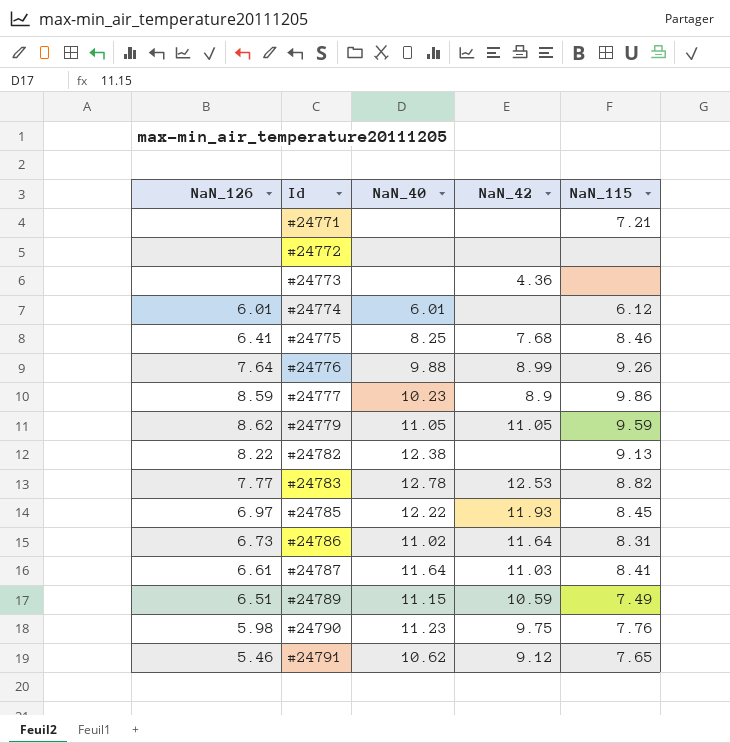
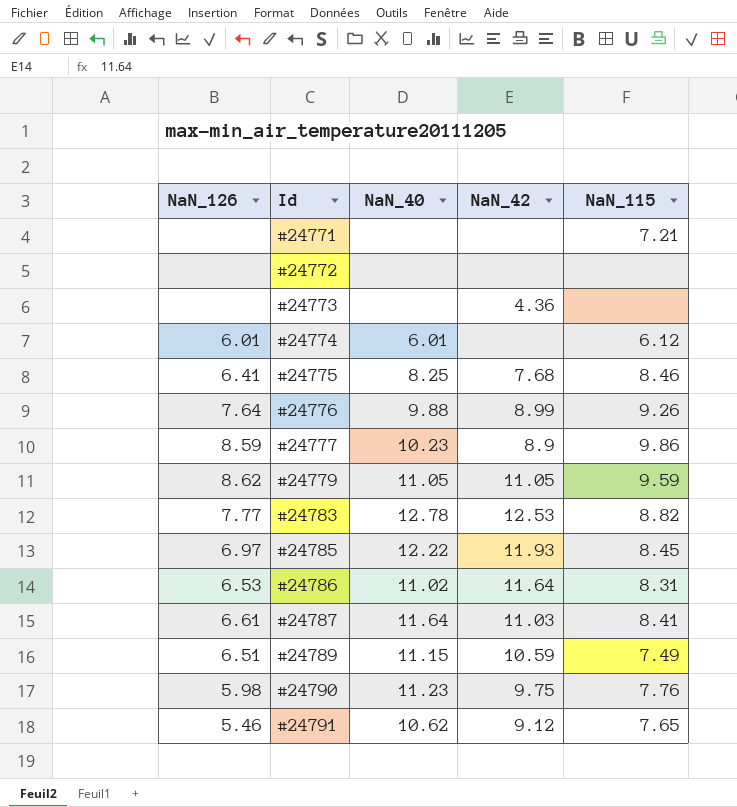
row #24782: 8.22 | 12.38 | none | 9.13 -> none
#24786 | NaN_126: 6.73 -> 6.53

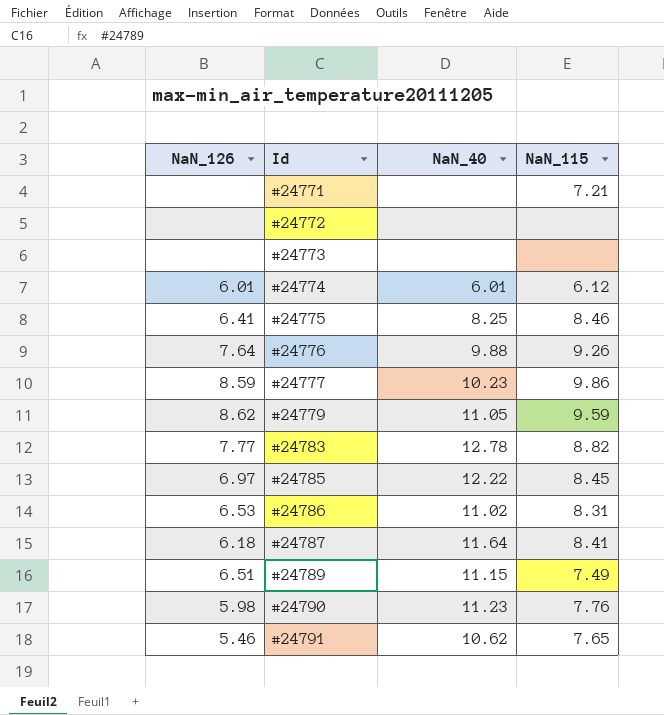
column NaN_42 | position: 4 -> none
#24787 | NaN_126: 6.61 -> 6.18

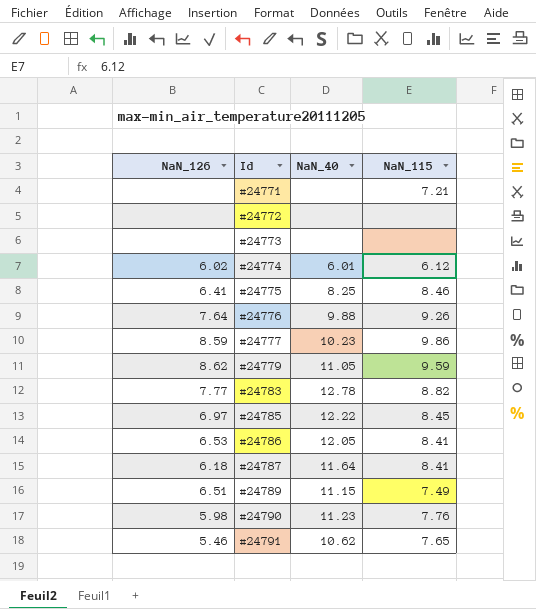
#24774 | NaN_126: 6.01 -> 6.02
#24786 | NaN_40: 11.02 -> 12.05
#24786 | NaN_115: 8.31 -> 8.41

